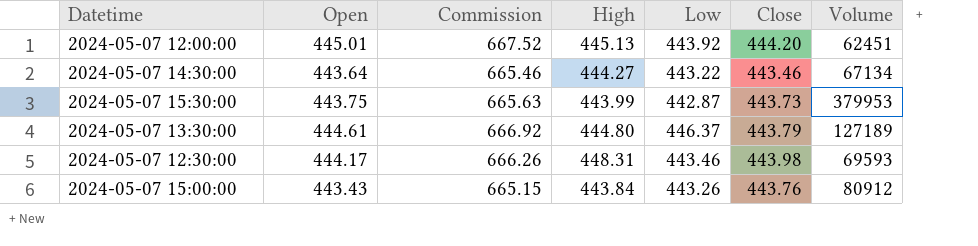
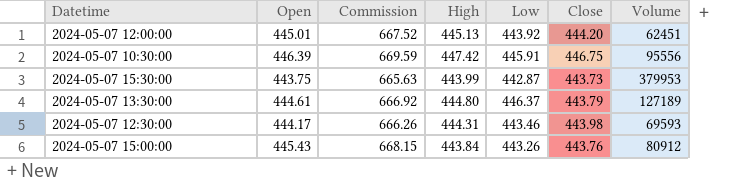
row 2024-05-07 14:30:00: 443.64 | 665.46 | 444.27 | 443.22 | 443.46 | 67134 -> none
row 2024-05-07 10:30:00: none -> 446.39 | 669.59 | 447.42 | 445.91 | 446.75 | 95556
2024-05-07 12:30:00 | High: 448.31 -> 444.31
2024-05-07 15:00:00 | Open: 443.43 -> 445.43
2024-05-07 15:00:00 | Commission: 665.15 -> 668.15

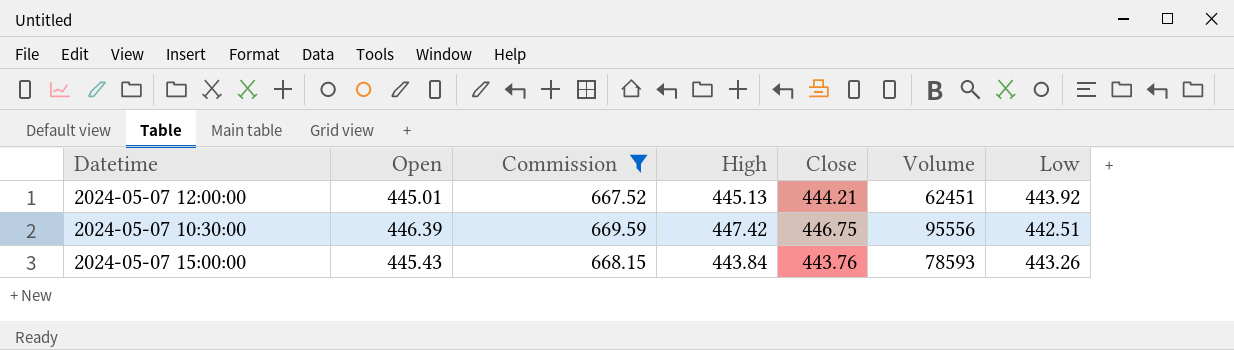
filter: none -> Commission >= 667.52
column Low | position: 5 -> 7
2024-05-07 12:00:00 | Close: 444.20 -> 444.21
2024-05-07 10:30:00 | Low: 445.91 -> 442.51
2024-05-07 15:00:00 | Volume: 80912 -> 78593

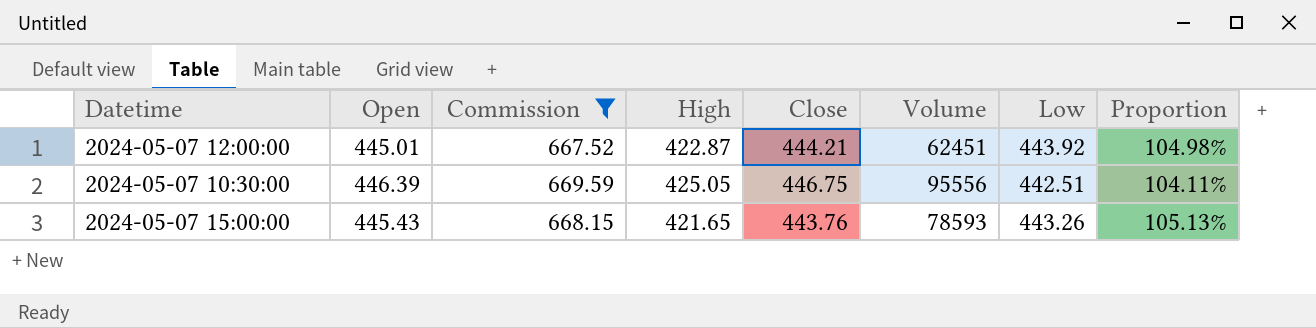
column Proportion | formula: none -> [Low] / [High]
2024-05-07 12:00:00 | High: 445.13 -> 422.87
2024-05-07 10:30:00 | High: 447.42 -> 425.05
2024-05-07 15:00:00 | High: 443.84 -> 421.65

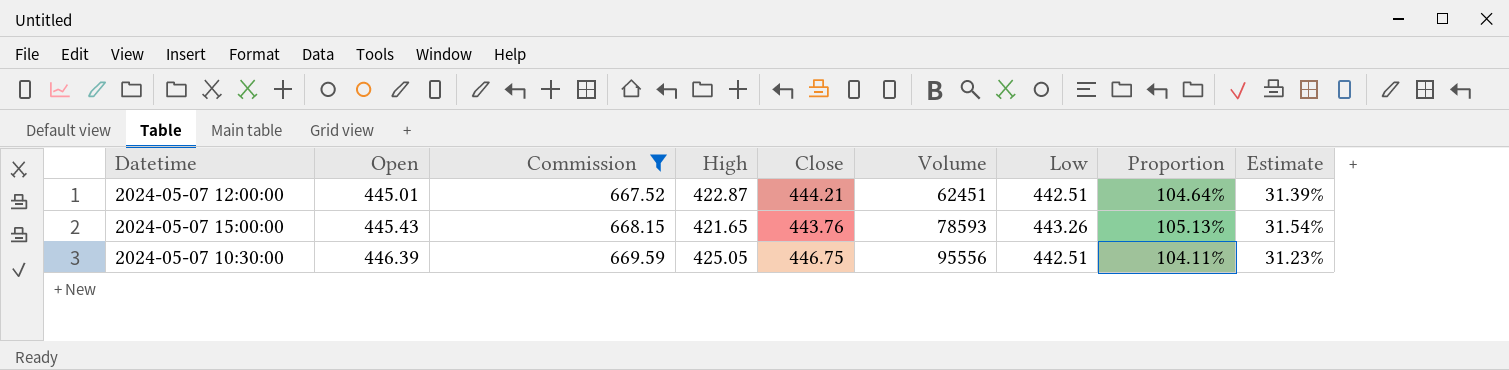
row order: none -> Open ascending
column Estimate | formula: none -> [Proportion] * 0.3
2024-05-07 12:00:00 | Low: 443.92 -> 442.51
2024-05-07 12:00:00 | Proportion: 104.98% -> 104.64%

